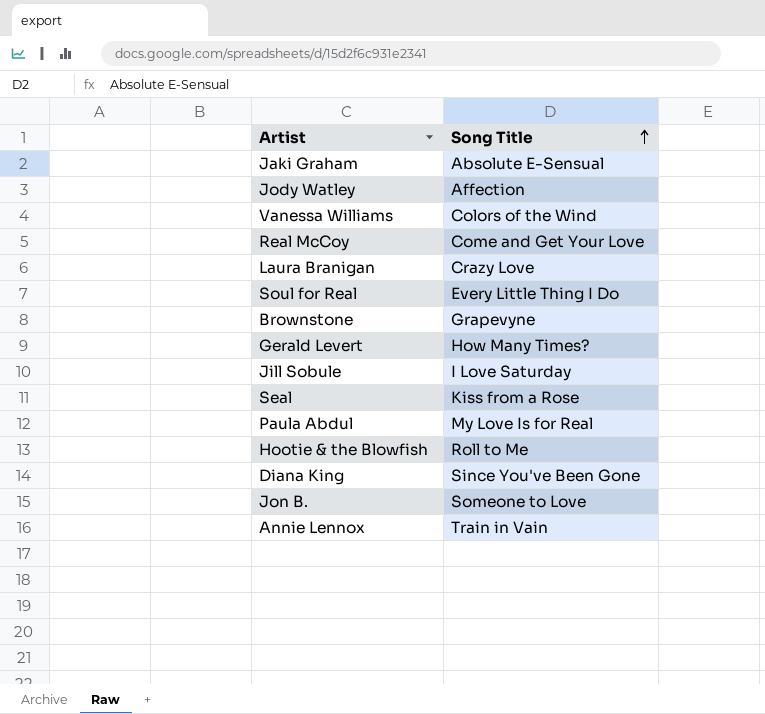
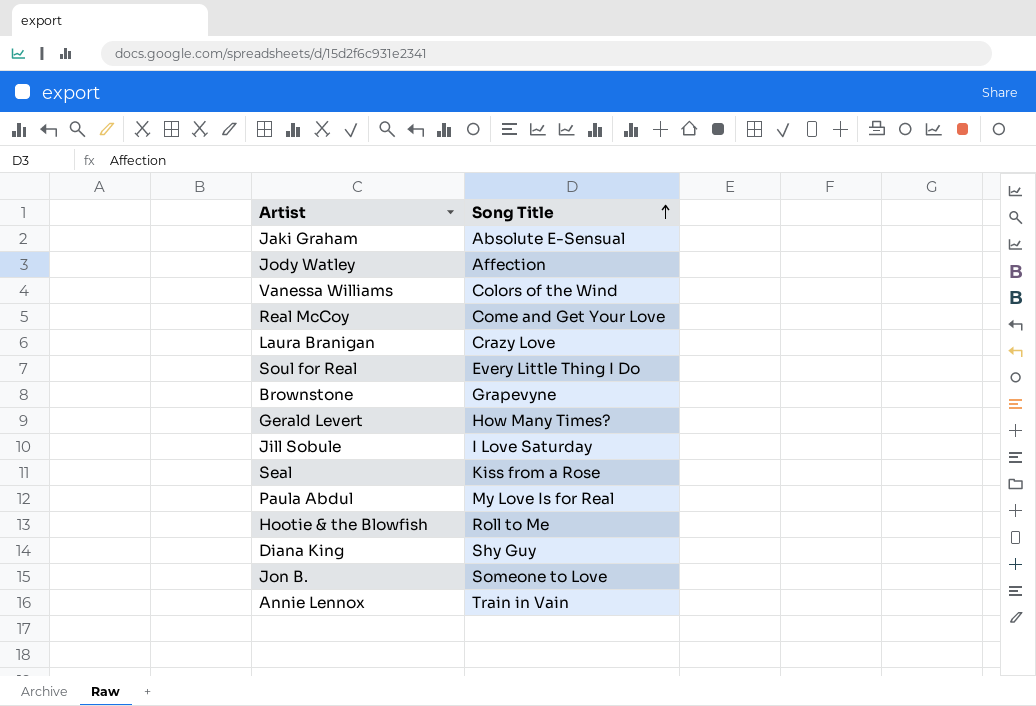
Diana King | Song Title: Since You've Been Gone -> Shy Guy

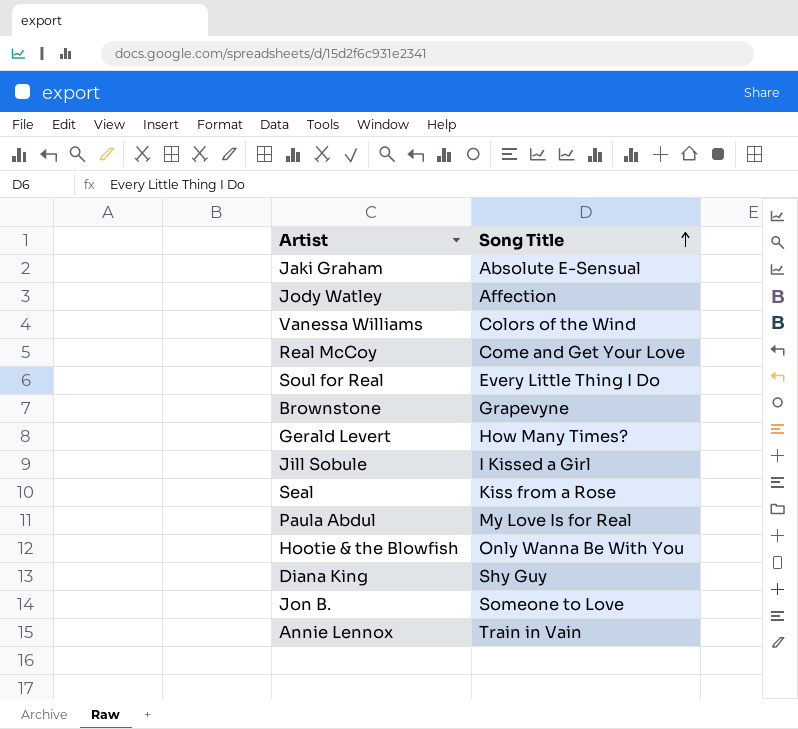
row Laura Branigan: Crazy Love -> none
Jill Sobule | Song Title: I Love Saturday -> I Kissed a Girl
Hootie & the Blowfish | Song Title: Roll to Me -> Only Wanna Be With You

